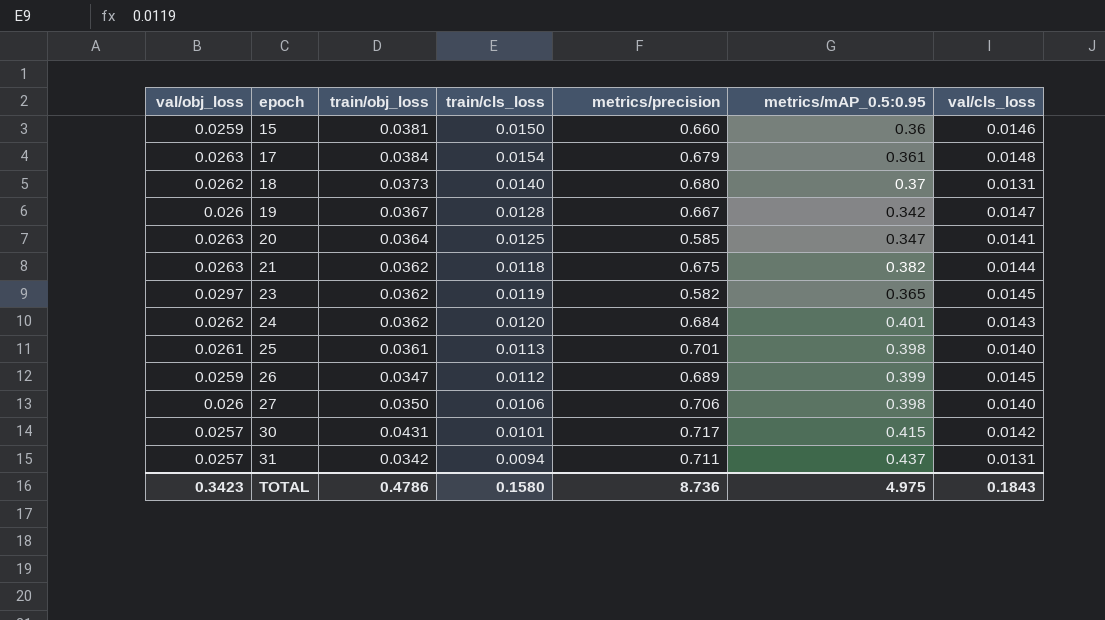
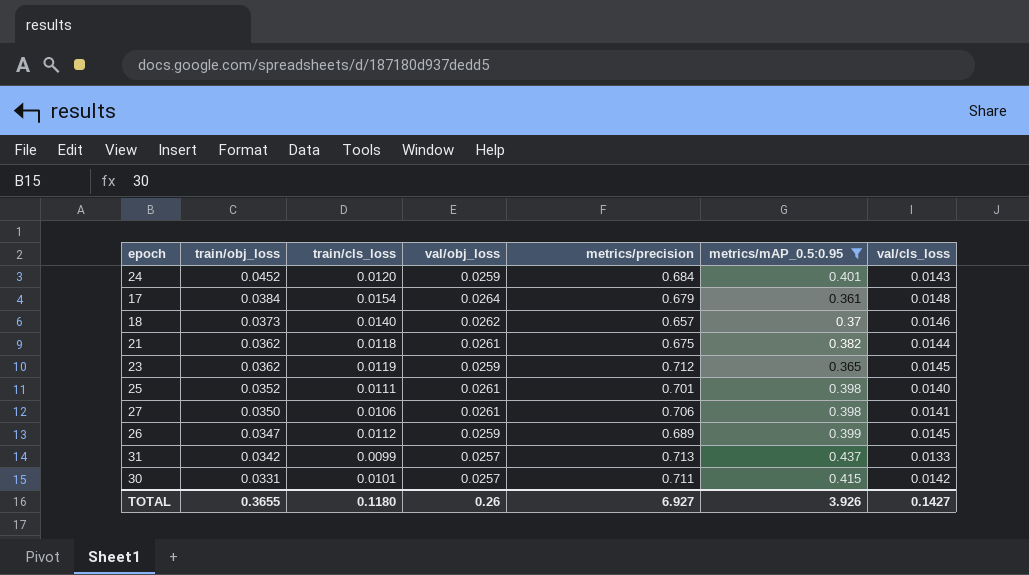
filter: none -> metrics/mAP_0.5:0.95 >= 0.361
row order: epoch ascending -> train/obj_loss descending
column val/obj_loss | position: 1 -> 4
24 | train/obj_loss: 0.0362 -> 0.0452
24 | val/obj_loss: 0.0262 -> 0.0259
17 | val/obj_loss: 0.0263 -> 0.0264
18 | metrics/precision: 0.680 -> 0.657
18 | val/cls_loss: 0.0131 -> 0.0146
21 | val/obj_loss: 0.0263 -> 0.0261
23 | val/obj_loss: 0.0297 -> 0.0259
23 | metrics/precision: 0.582 -> 0.712
25 | train/obj_loss: 0.0361 -> 0.0352
25 | train/cls_loss: 0.0113 -> 0.0111
27 | val/obj_loss: 0.026 -> 0.0261
27 | val/cls_loss: 0.0140 -> 0.0141
31 | train/cls_loss: 0.0094 -> 0.0099
31 | metrics/precision: 0.711 -> 0.713
31 | val/cls_loss: 0.0131 -> 0.0133
30 | train/obj_loss: 0.0431 -> 0.0331
30 | metrics/precision: 0.717 -> 0.711
TOTAL | train/obj_loss: 0.4786 -> 0.3655
TOTAL | train/cls_loss: 0.1580 -> 0.1180
TOTAL | val/obj_loss: 0.3423 -> 0.26
TOTAL | metrics/precision: 8.736 -> 6.927
TOTAL | metrics/mAP_0.5:0.95: 4.975 -> 3.926
TOTAL | val/cls_loss: 0.1843 -> 0.1427

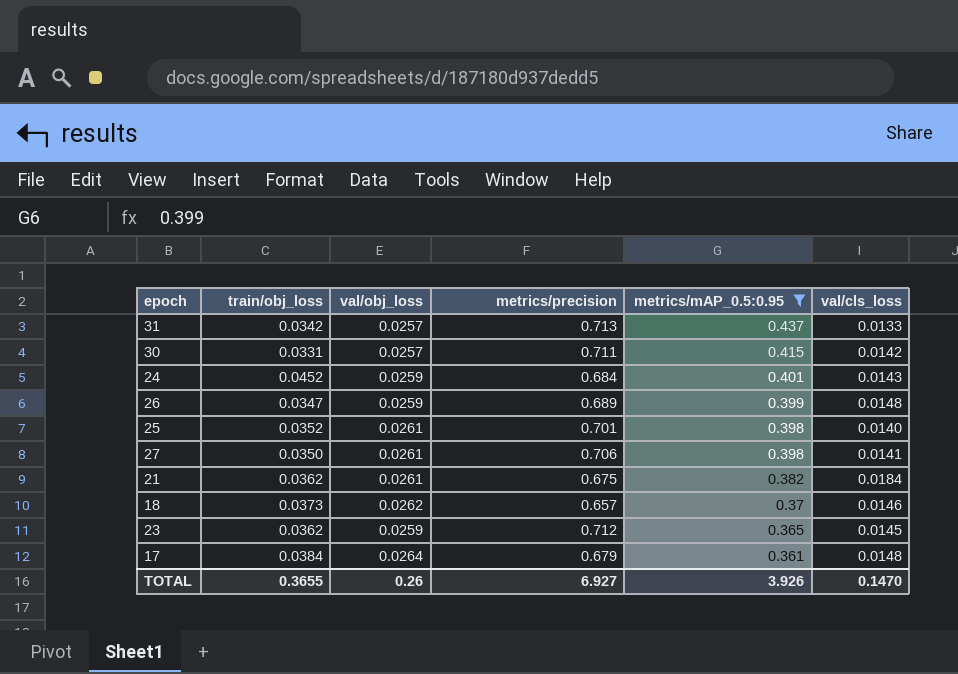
row order: train/obj_loss descending -> metrics/mAP_0.5:0.95 descending
column train/cls_loss | position: 3 -> none
26 | val/cls_loss: 0.0145 -> 0.0148
21 | val/cls_loss: 0.0144 -> 0.0184
TOTAL | val/cls_loss: 0.1427 -> 0.1470

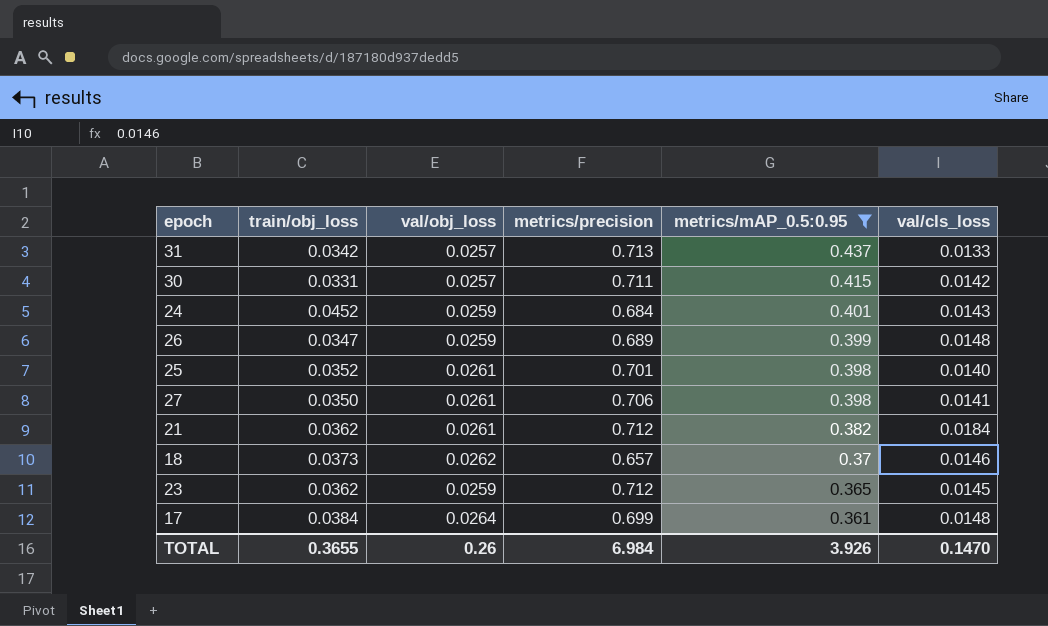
21 | metrics/precision: 0.675 -> 0.712
17 | metrics/precision: 0.679 -> 0.699
TOTAL | metrics/precision: 6.927 -> 6.984

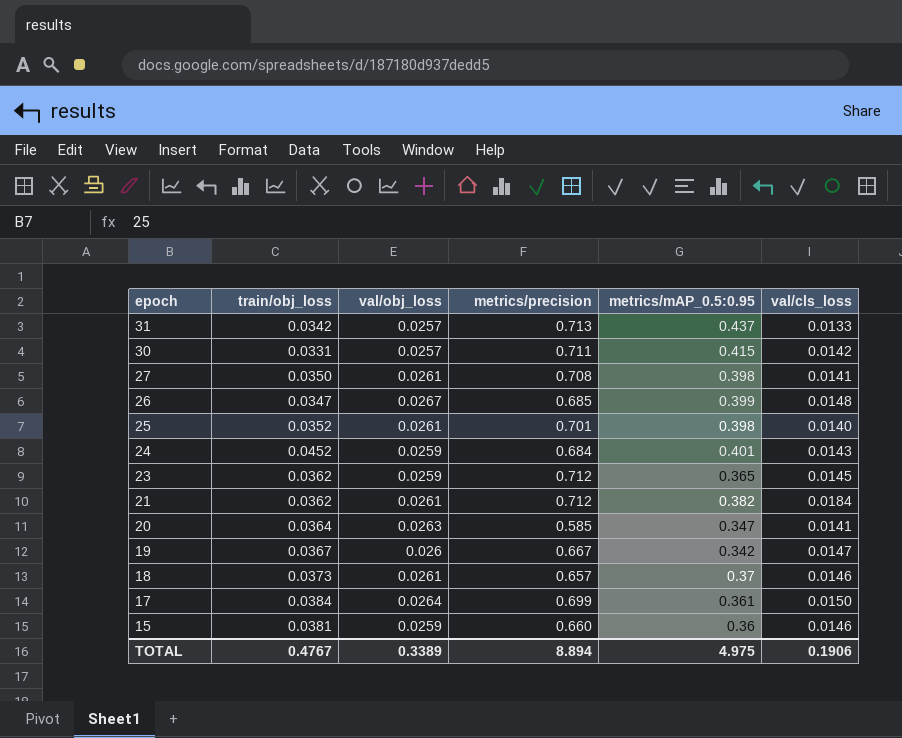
filter: metrics/mAP_0.5:0.95 >= 0.361 -> none
row order: metrics/mAP_0.5:0.95 descending -> epoch descending
27 | metrics/precision: 0.706 -> 0.708
26 | val/obj_loss: 0.0259 -> 0.0267
26 | metrics/precision: 0.689 -> 0.685
18 | val/obj_loss: 0.0262 -> 0.0261
17 | val/cls_loss: 0.0148 -> 0.0150
TOTAL | train/obj_loss: 0.3655 -> 0.4767
TOTAL | val/obj_loss: 0.26 -> 0.3389
TOTAL | metrics/precision: 6.984 -> 8.894
TOTAL | metrics/mAP_0.5:0.95: 3.926 -> 4.975
TOTAL | val/cls_loss: 0.1470 -> 0.1906

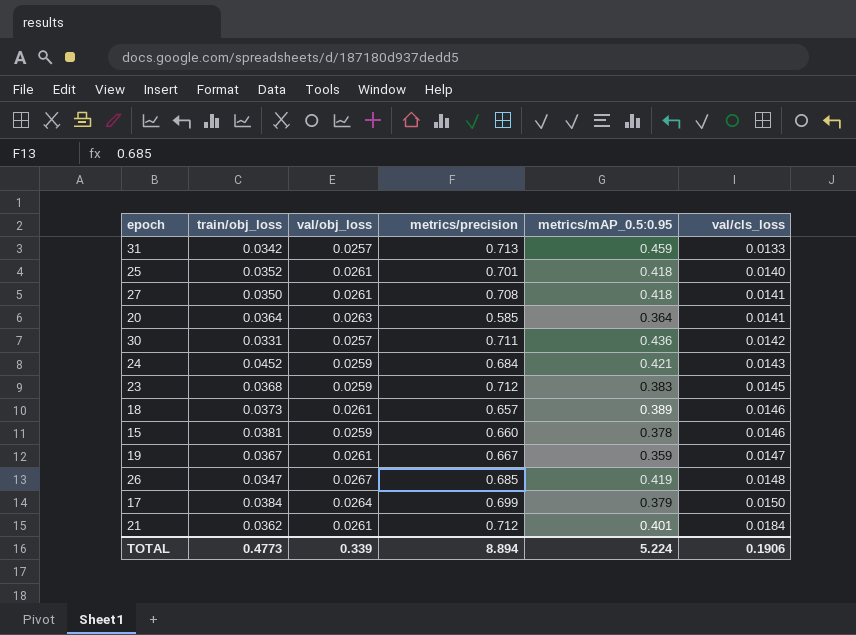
row order: epoch descending -> val/cls_loss ascending
31 | metrics/mAP_0.5:0.95: 0.437 -> 0.459
25 | metrics/mAP_0.5:0.95: 0.398 -> 0.418
27 | metrics/mAP_0.5:0.95: 0.398 -> 0.418
20 | metrics/mAP_0.5:0.95: 0.347 -> 0.364
30 | metrics/mAP_0.5:0.95: 0.415 -> 0.436
24 | metrics/mAP_0.5:0.95: 0.401 -> 0.421
23 | train/obj_loss: 0.0362 -> 0.0368
23 | metrics/mAP_0.5:0.95: 0.365 -> 0.383
18 | metrics/mAP_0.5:0.95: 0.37 -> 0.389
15 | metrics/mAP_0.5:0.95: 0.36 -> 0.378
19 | val/obj_loss: 0.026 -> 0.0261
19 | metrics/mAP_0.5:0.95: 0.342 -> 0.359
26 | metrics/mAP_0.5:0.95: 0.399 -> 0.419
17 | metrics/mAP_0.5:0.95: 0.361 -> 0.379
21 | metrics/mAP_0.5:0.95: 0.382 -> 0.401
TOTAL | train/obj_loss: 0.4767 -> 0.4773
TOTAL | val/obj_loss: 0.3389 -> 0.339
TOTAL | metrics/mAP_0.5:0.95: 4.975 -> 5.224

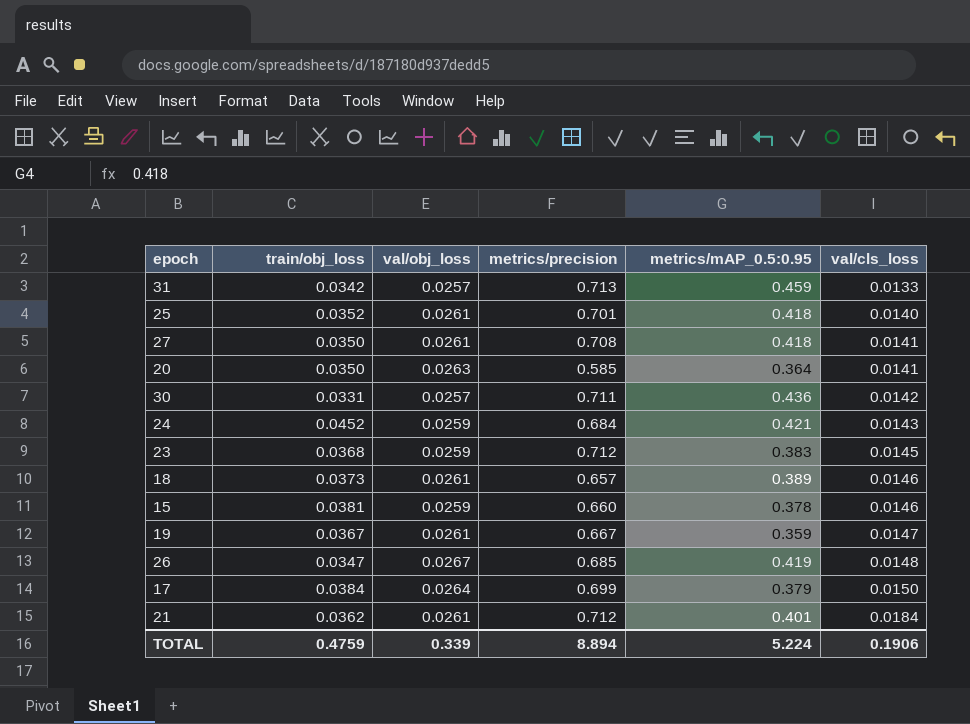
20 | train/obj_loss: 0.0364 -> 0.0350
TOTAL | train/obj_loss: 0.4773 -> 0.4759

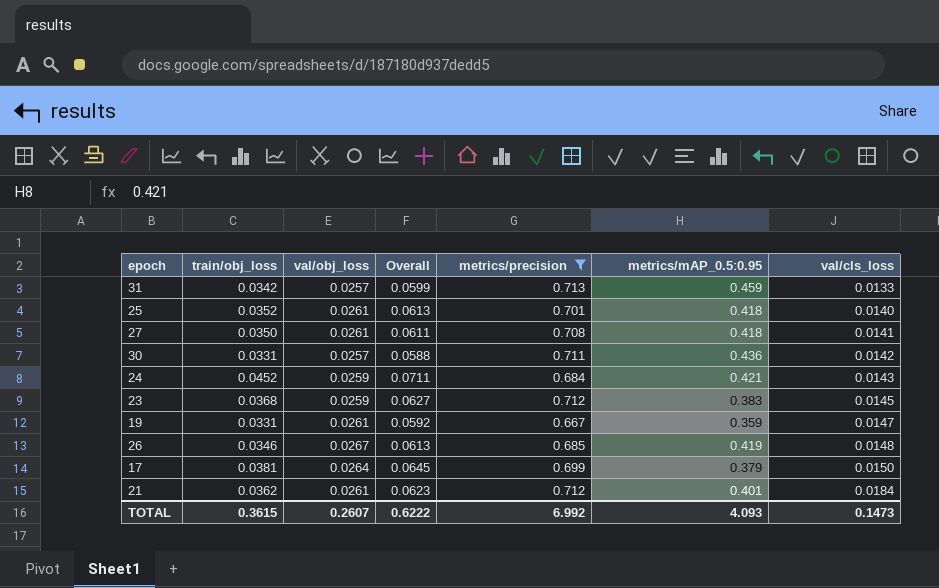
filter: none -> metrics/precision >= 0.667
column Overall | formula: none -> [train/obj_loss] + [val/obj_loss]
19 | train/obj_loss: 0.0367 -> 0.0331
26 | train/obj_loss: 0.0347 -> 0.0346
17 | train/obj_loss: 0.0384 -> 0.0381
TOTAL | train/obj_loss: 0.4759 -> 0.3615
TOTAL | val/obj_loss: 0.339 -> 0.2607
TOTAL | metrics/precision: 8.894 -> 6.992
TOTAL | metrics/mAP_0.5:0.95: 5.224 -> 4.093
TOTAL | val/cls_loss: 0.1906 -> 0.1473

